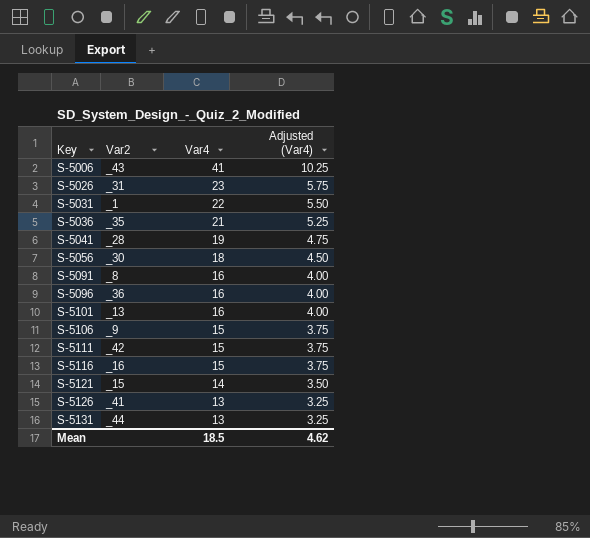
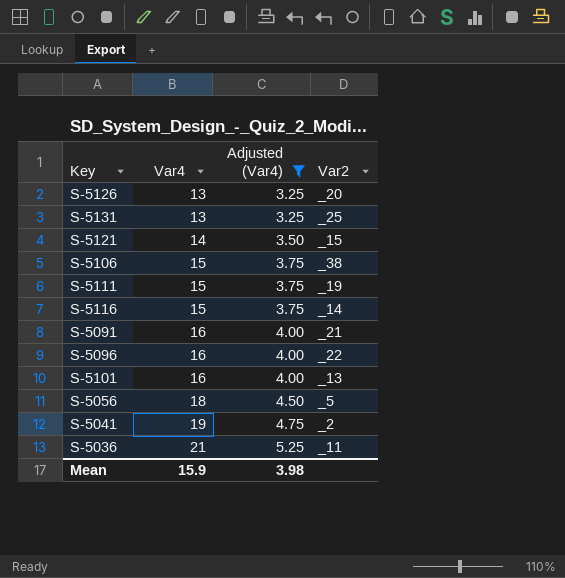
filter: none -> Adjusted (Var4) <= 5.25
row order: Key ascending -> Var4 ascending
column Var2 | position: 2 -> 4
S-5126 | Var2: _41 -> _20
S-5131 | Var2: _44 -> _25
S-5106 | Var2: _9 -> _38
S-5111 | Var2: _42 -> _19
S-5116 | Var2: _16 -> _14
S-5091 | Var2: _8 -> _21
S-5096 | Var2: _36 -> _22
S-5056 | Var2: _30 -> _5
S-5041 | Var2: _28 -> _2
S-5036 | Var2: _35 -> _11
Mean | Var4: 18.5 -> 15.9
Mean | Adjusted (Var4): 4.62 -> 3.98

